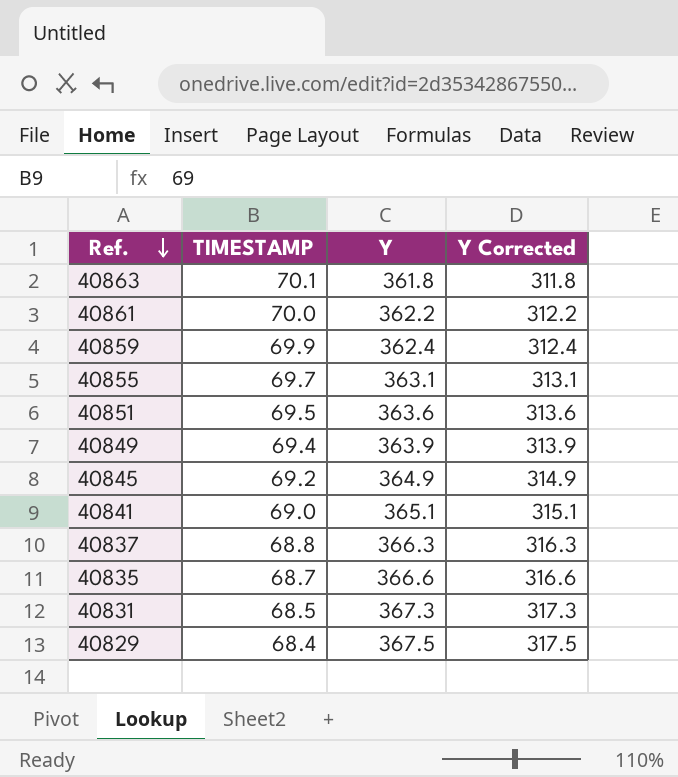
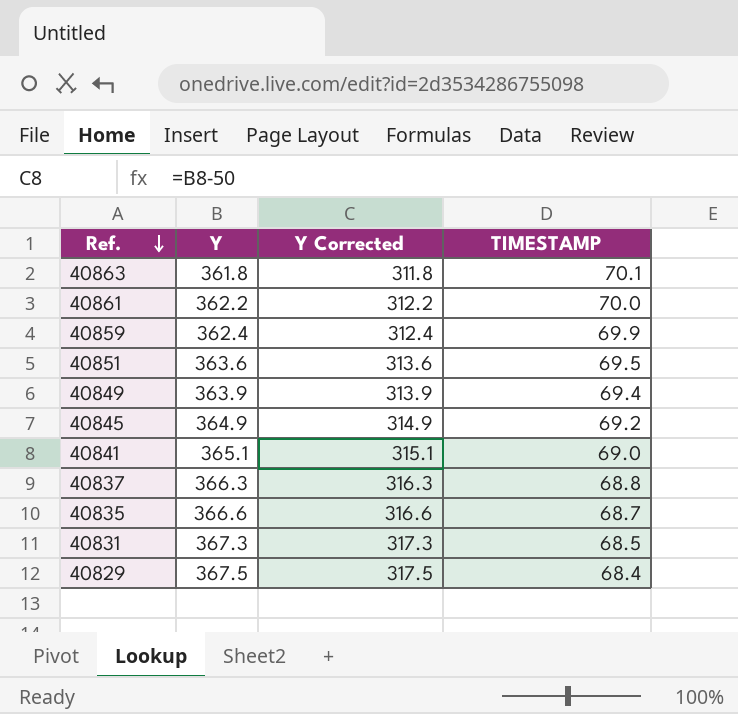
column TIMESTAMP | position: 2 -> 4
row 40855: 69.7 | 363.1 | 313.1 -> none

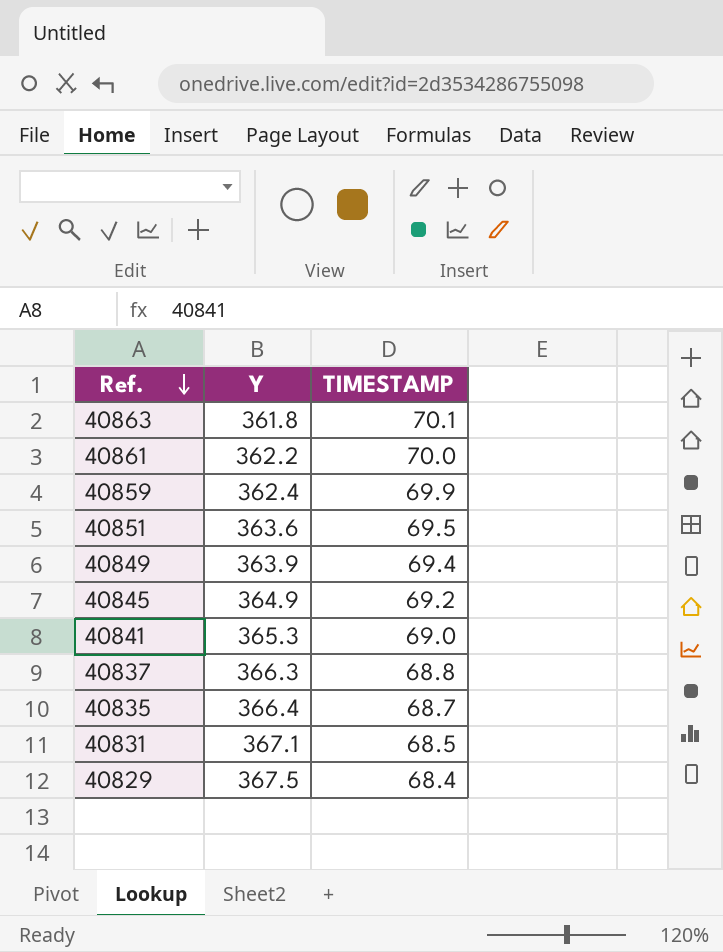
column Y Corrected | formula: [Y] - 50 -> none
40841 | Y: 365.1 -> 365.3
40835 | Y: 366.6 -> 366.4
40831 | Y: 367.3 -> 367.1

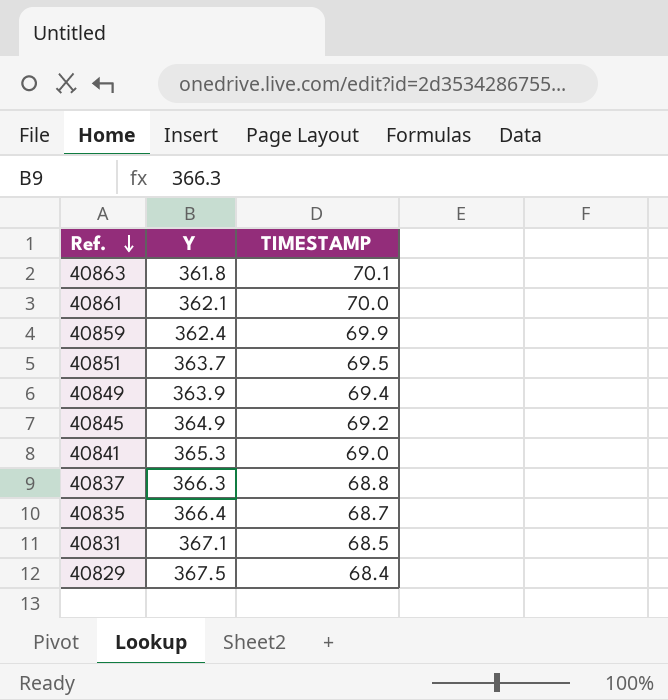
40861 | Y: 362.2 -> 362.1
40851 | Y: 363.6 -> 363.7

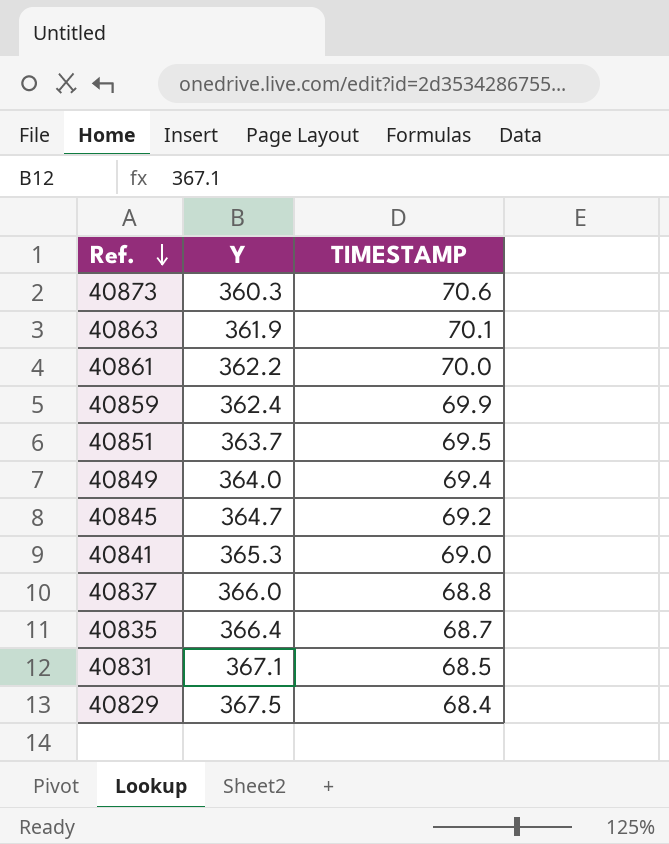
row 40873: none -> 360.3 | 70.6
40863 | Y: 361.8 -> 361.9
40861 | Y: 362.1 -> 362.2
40849 | Y: 363.9 -> 364.0
40845 | Y: 364.9 -> 364.7
40837 | Y: 366.3 -> 366.0

